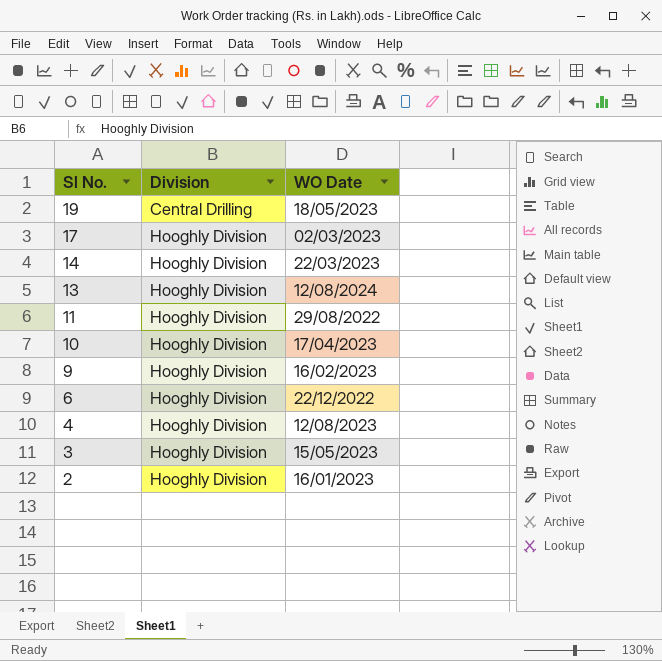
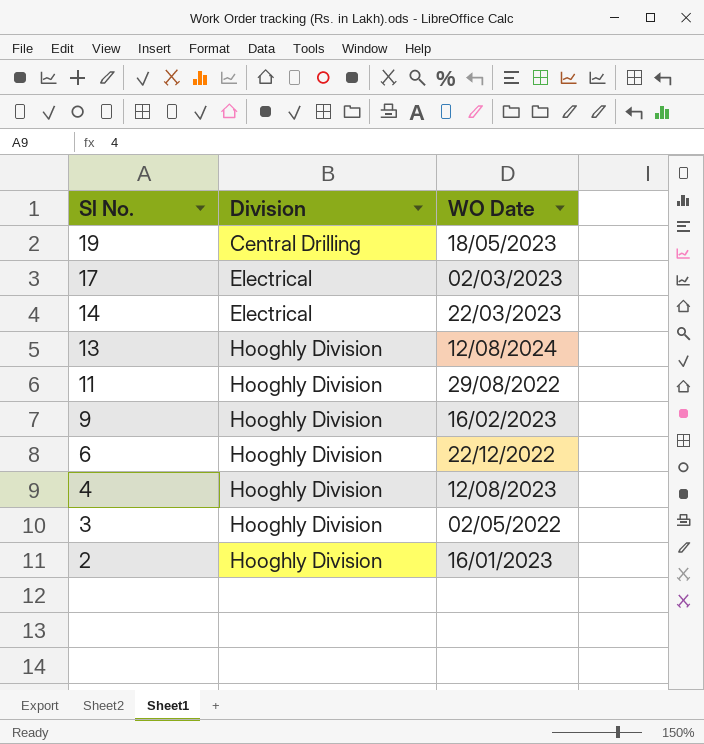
row 10: Hooghly Division | 17/04/2023 -> none
17 | Division: Hooghly Division -> Electrical
14 | Division: Hooghly Division -> Electrical
3 | WO Date: 15/05/2023 -> 02/05/2022

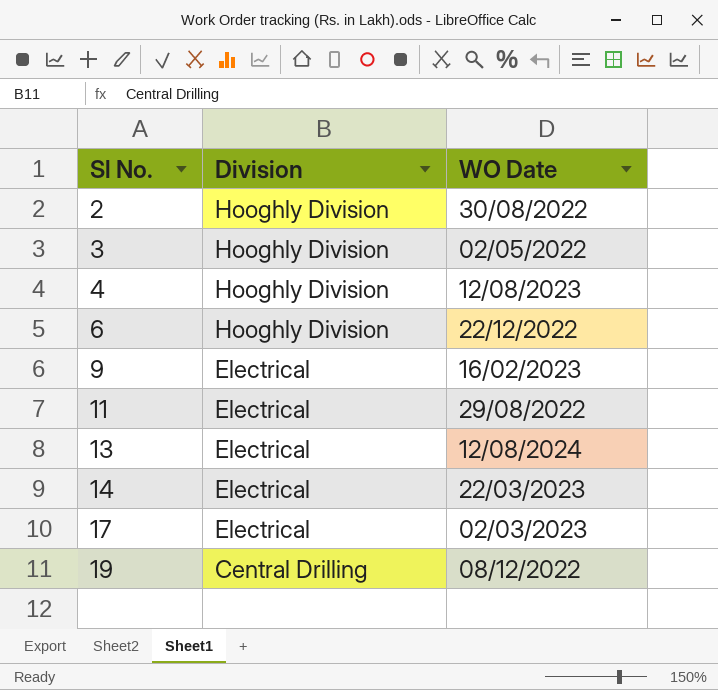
row order: Sl No. descending -> Sl No. ascending
2 | WO Date: 16/01/2023 -> 30/08/2022
9 | Division: Hooghly Division -> Electrical
11 | Division: Hooghly Division -> Electrical
13 | Division: Hooghly Division -> Electrical
19 | WO Date: 18/05/2023 -> 08/12/2022

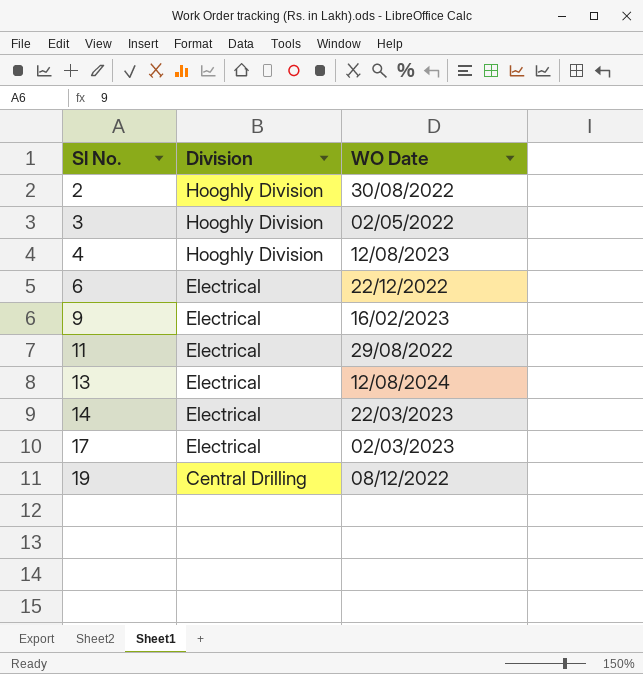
6 | Division: Hooghly Division -> Electrical

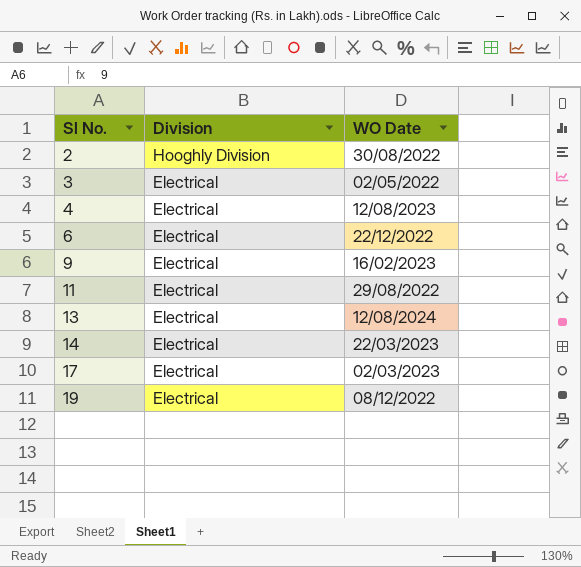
3 | Division: Hooghly Division -> Electrical
4 | Division: Hooghly Division -> Electrical
19 | Division: Central Drilling -> Electrical

